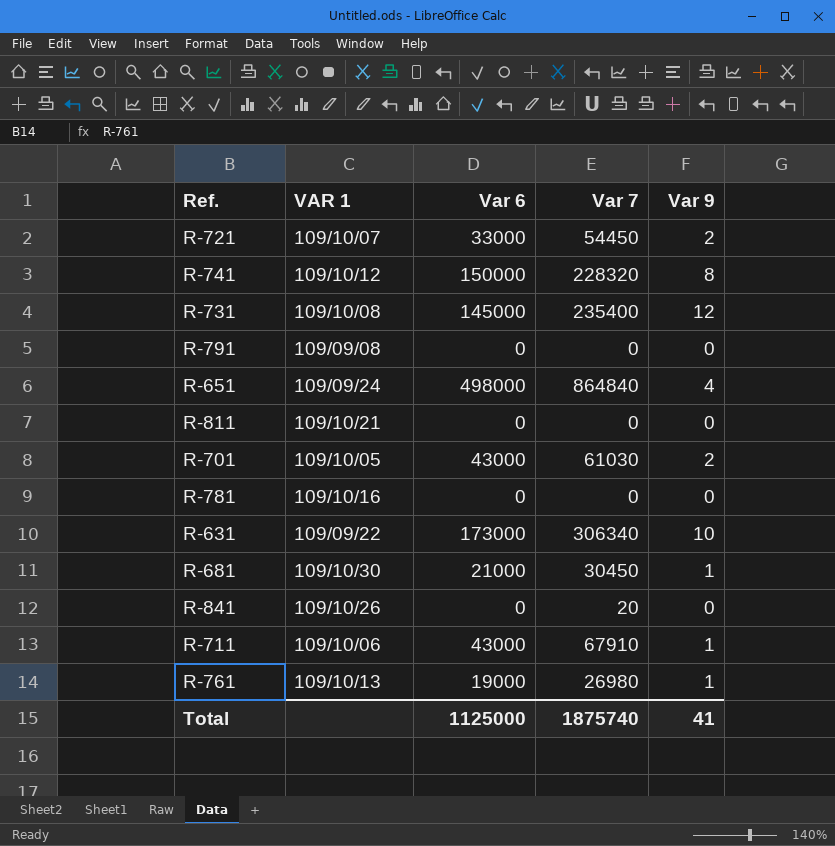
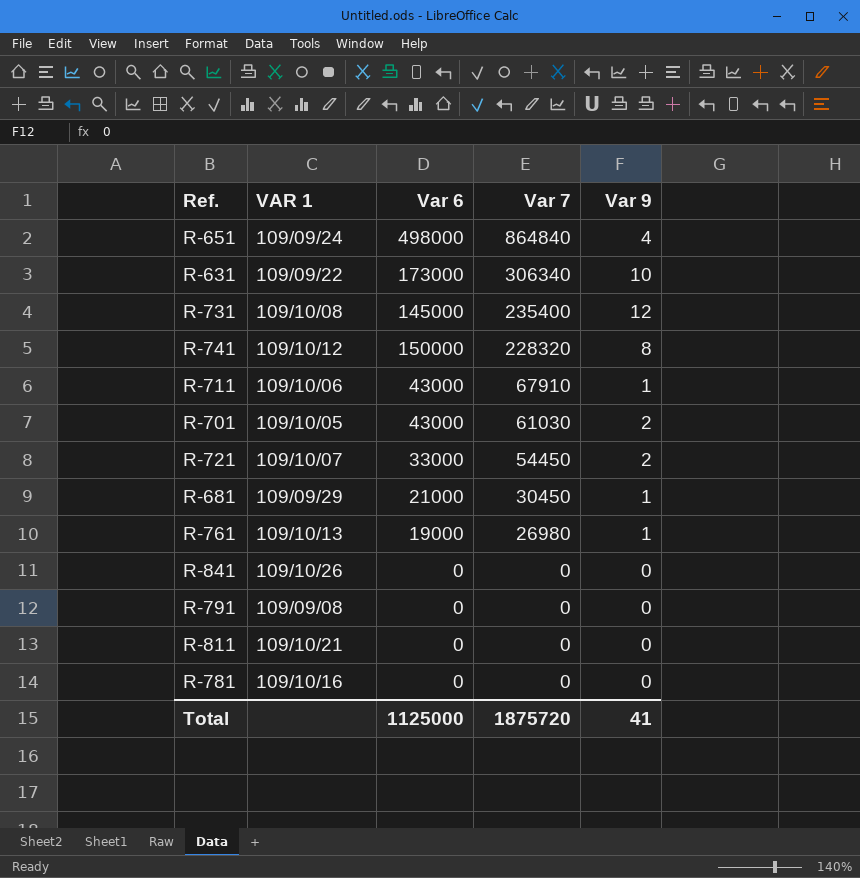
row order: none -> Var 7 descending
R-681 | VAR 1: 109/10/30 -> 109/09/29
R-841 | Var 7: 20 -> 0
Total | Var 7: 1875740 -> 1875720

